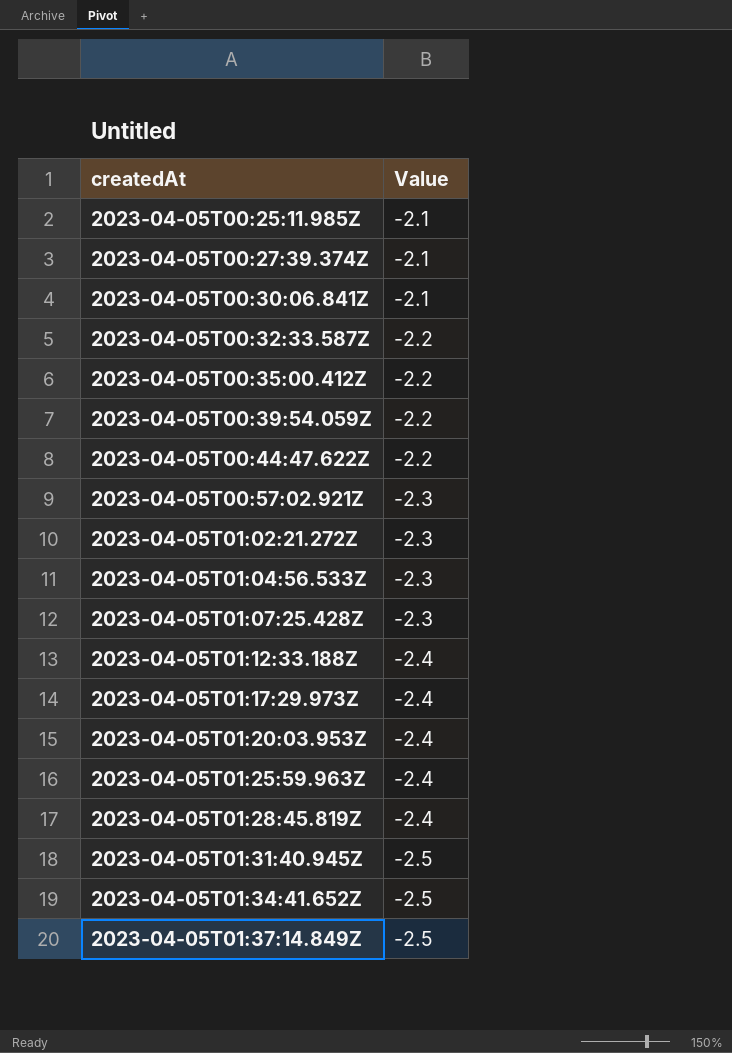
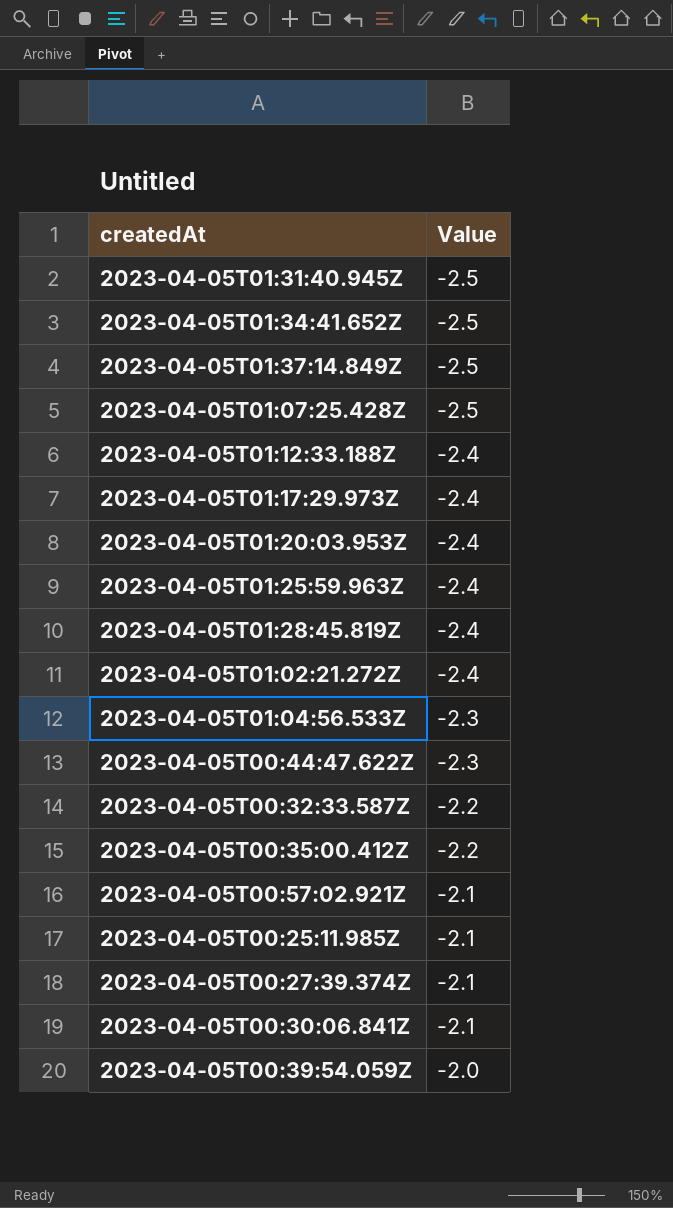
row order: createdAt ascending -> Value ascending
2023-04-05T01:07:25.428Z | Value: -2.3 -> -2.5
2023-04-05T01:02:21.272Z | Value: -2.3 -> -2.4
2023-04-05T00:44:47.622Z | Value: -2.2 -> -2.3
2023-04-05T00:57:02.921Z | Value: -2.3 -> -2.1
2023-04-05T00:39:54.059Z | Value: -2.2 -> -2.0

